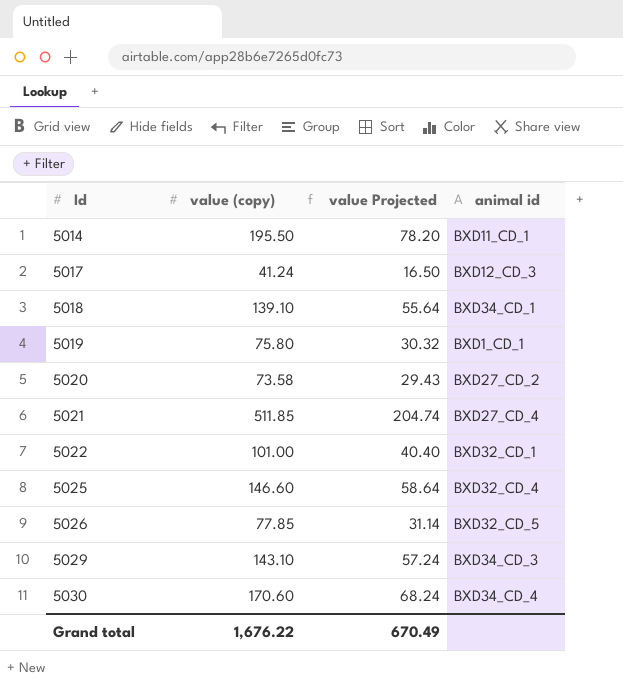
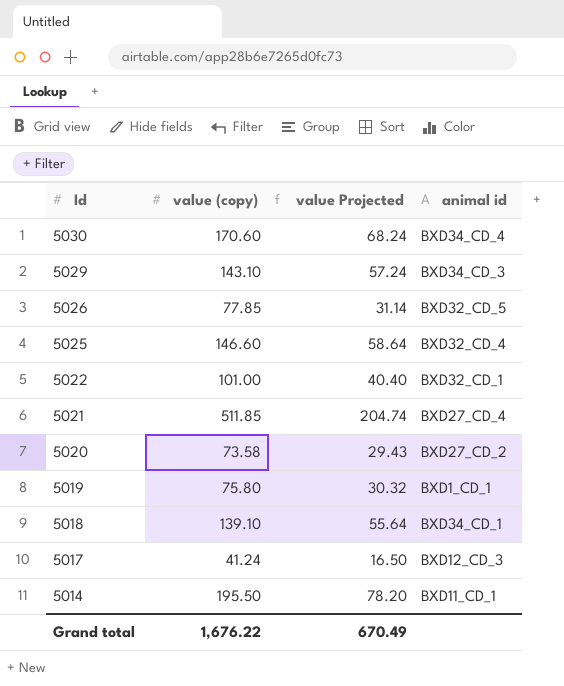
row order: Id ascending -> Id descending

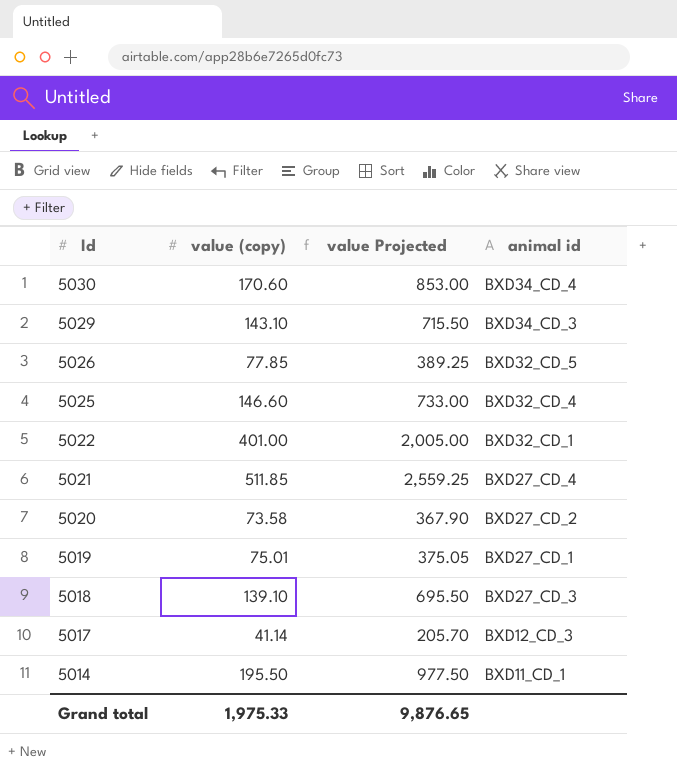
column value Projected | formula: [value (copy)] * 0.4 -> [value (copy)] * 5
5022 | value (copy): 101.00 -> 401.00
5019 | value (copy): 75.80 -> 75.01
5019 | animal id: BXD1_CD_1 -> BXD27_CD_1
5018 | animal id: BXD34_CD_1 -> BXD27_CD_3
5017 | value (copy): 41.24 -> 41.14
Grand total | value (copy): 1,676.22 -> 1,975.33
Grand total | value Projected: 670.49 -> 9,876.65

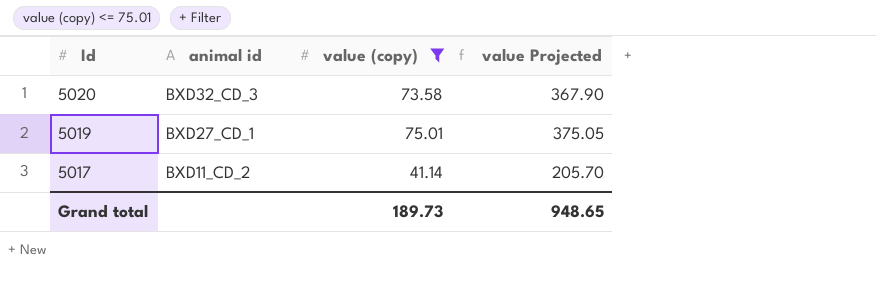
filter: none -> value (copy) <= 75.01
column animal id | position: 4 -> 2
5020 | animal id: BXD27_CD_2 -> BXD32_CD_3
5017 | animal id: BXD12_CD_3 -> BXD11_CD_2
Grand total | value (copy): 1,975.33 -> 189.73
Grand total | value Projected: 9,876.65 -> 948.65

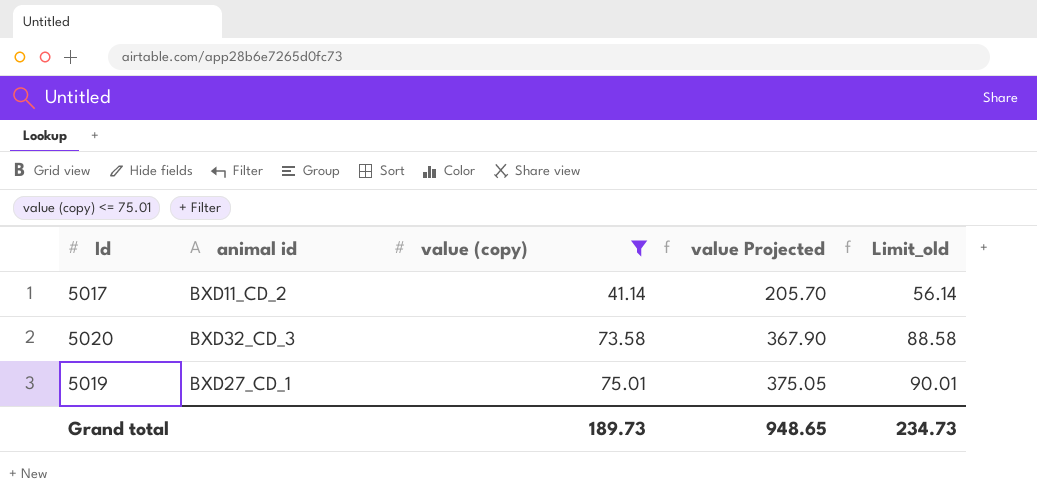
row order: Id descending -> value (copy) ascending
column Limit_old | formula: none -> [value (copy)] + 15

